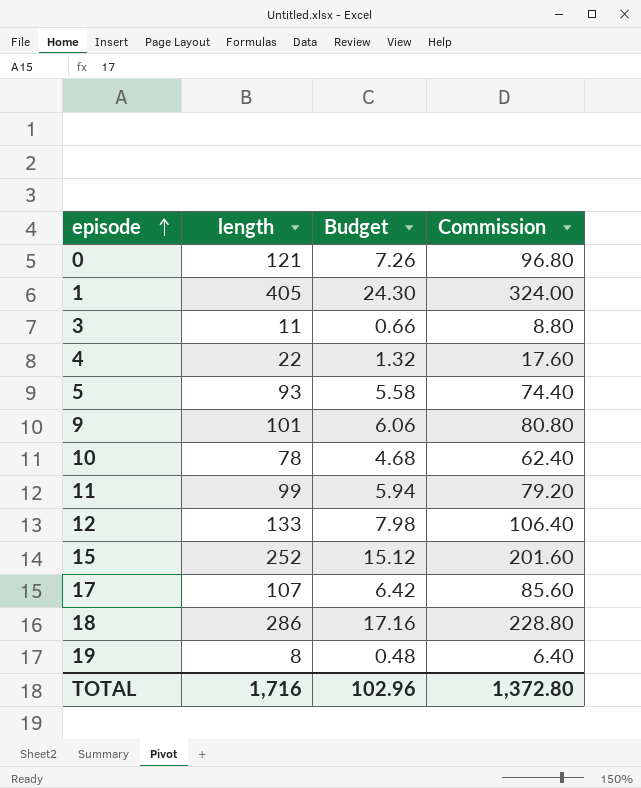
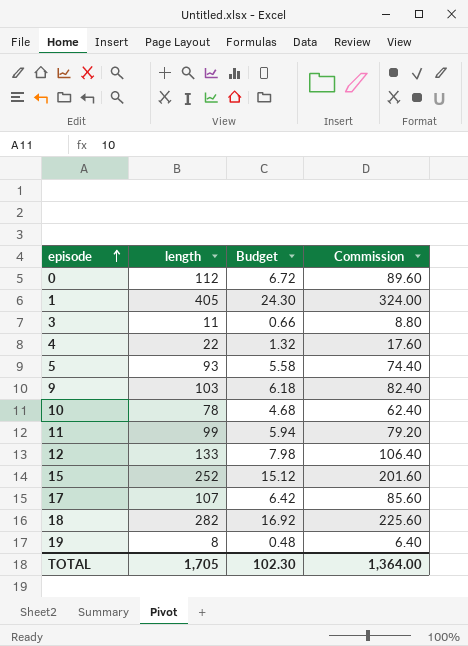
0 | length: 121 -> 112
0 | Budget: 7.26 -> 6.72
0 | Commission: 96.80 -> 89.60
9 | length: 101 -> 103
9 | Budget: 6.06 -> 6.18
9 | Commission: 80.80 -> 82.40
18 | length: 286 -> 282
18 | Budget: 17.16 -> 16.92
18 | Commission: 228.80 -> 225.60
TOTAL | length: 1,716 -> 1,705
TOTAL | Budget: 102.96 -> 102.30
TOTAL | Commission: 1,372.80 -> 1,364.00

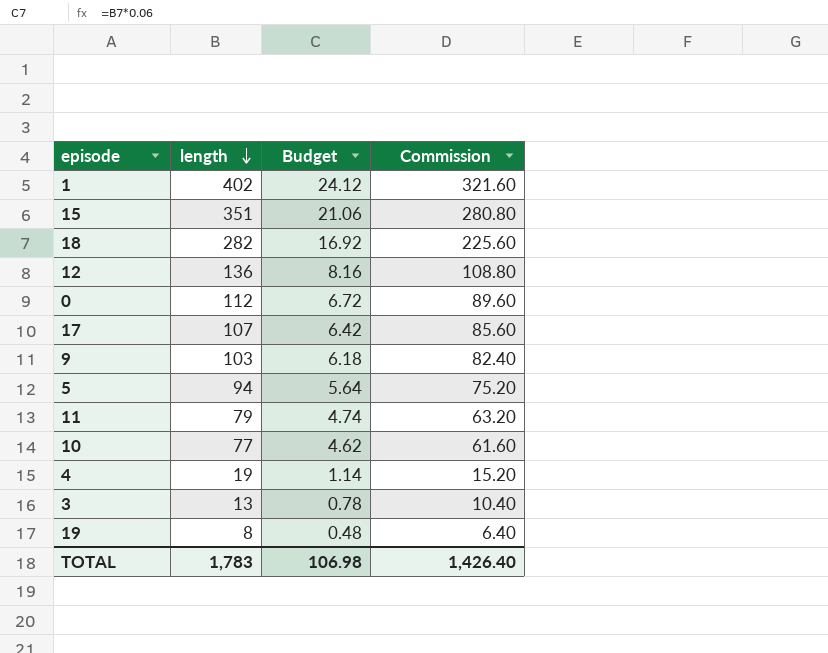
row order: episode ascending -> length descending
1 | length: 405 -> 402
1 | Budget: 24.30 -> 24.12
1 | Commission: 324.00 -> 321.60
15 | length: 252 -> 351
15 | Budget: 15.12 -> 21.06
15 | Commission: 201.60 -> 280.80
12 | length: 133 -> 136
12 | Budget: 7.98 -> 8.16
12 | Commission: 106.40 -> 108.80
5 | length: 93 -> 94
5 | Budget: 5.58 -> 5.64
5 | Commission: 74.40 -> 75.20
11 | length: 99 -> 79
11 | Budget: 5.94 -> 4.74
11 | Commission: 79.20 -> 63.20
10 | length: 78 -> 77
10 | Budget: 4.68 -> 4.62
10 | Commission: 62.40 -> 61.60
4 | length: 22 -> 19
4 | Budget: 1.32 -> 1.14
4 | Commission: 17.60 -> 15.20
3 | length: 11 -> 13
3 | Budget: 0.66 -> 0.78
3 | Commission: 8.80 -> 10.40
TOTAL | length: 1,705 -> 1,783
TOTAL | Budget: 102.30 -> 106.98
TOTAL | Commission: 1,364.00 -> 1,426.40

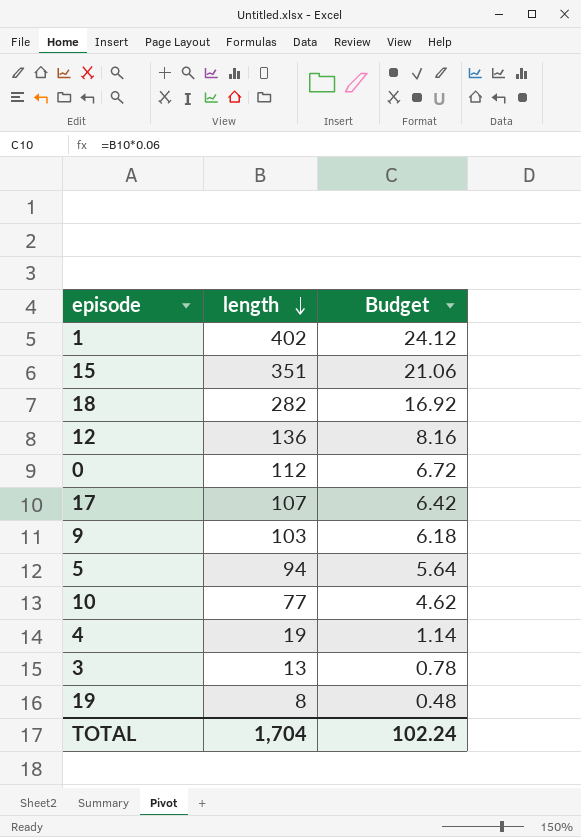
column Commission | formula: [length] * 0.8 -> none
row 11: 79 | 4.74 | 63.20 -> none
TOTAL | length: 1,783 -> 1,704
TOTAL | Budget: 106.98 -> 102.24

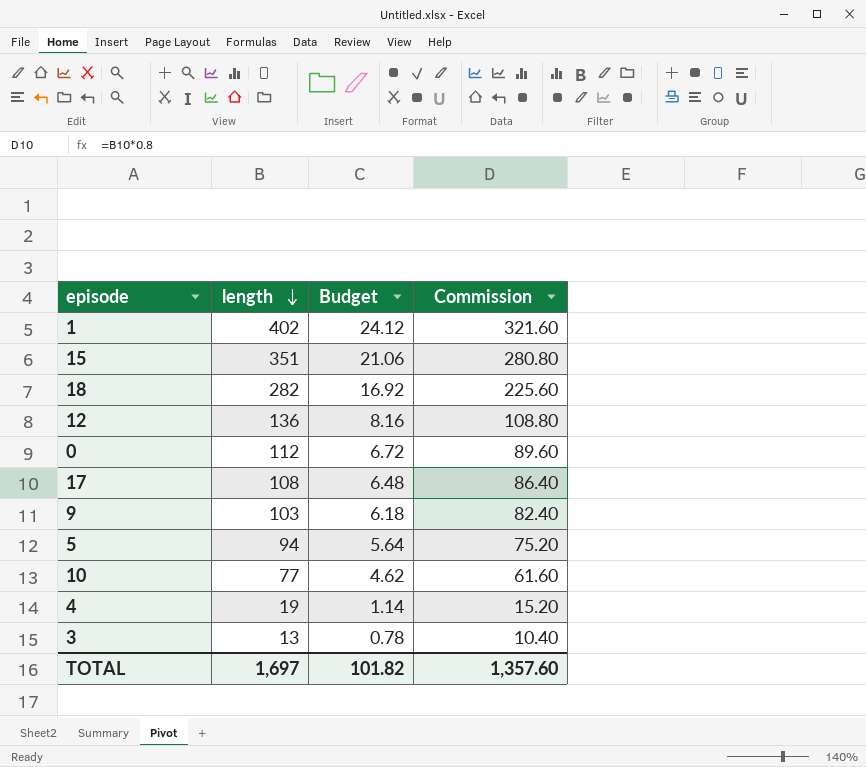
column Commission | formula: none -> [length] * 0.8
row 19: 8 | 0.48 -> none
17 | length: 107 -> 108
17 | Budget: 6.42 -> 6.48
TOTAL | length: 1,704 -> 1,697
TOTAL | Budget: 102.24 -> 101.82

